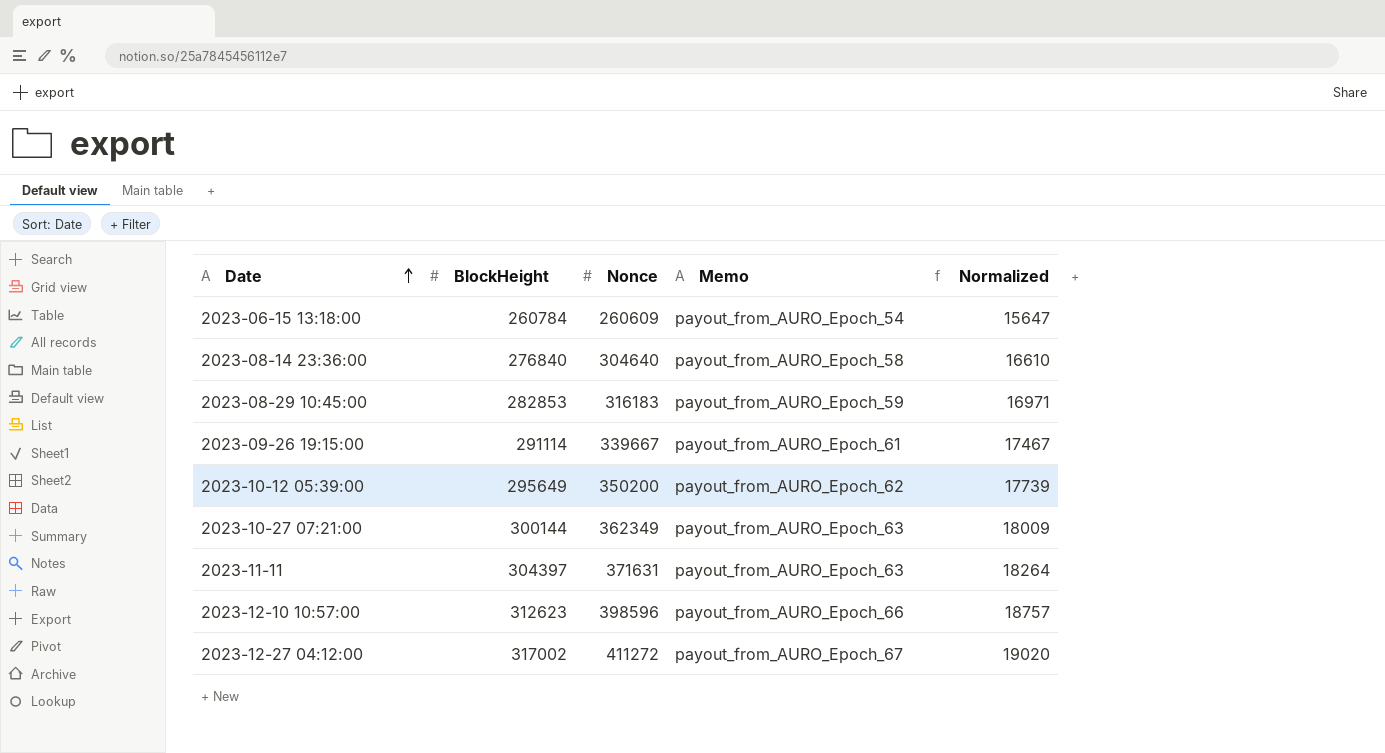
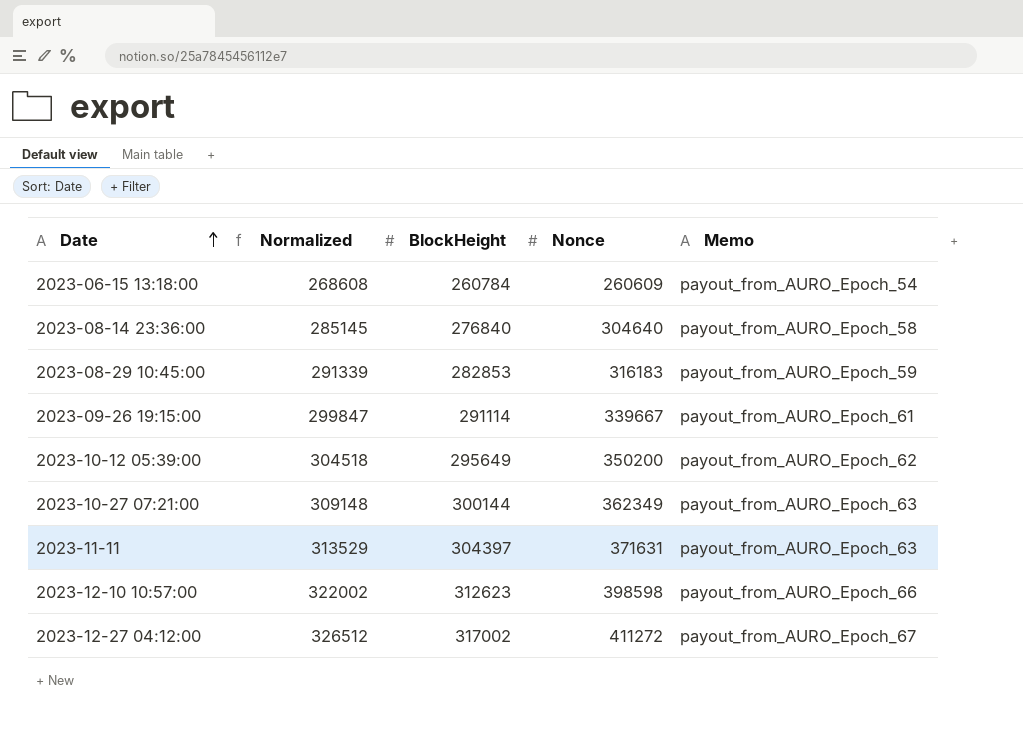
column Normalized | formula: [BlockHeight] * 0.06 -> [BlockHeight] * 1.03
column Normalized | position: 5 -> 2
2023-12-10 10:57:00 | Nonce: 398596 -> 398598

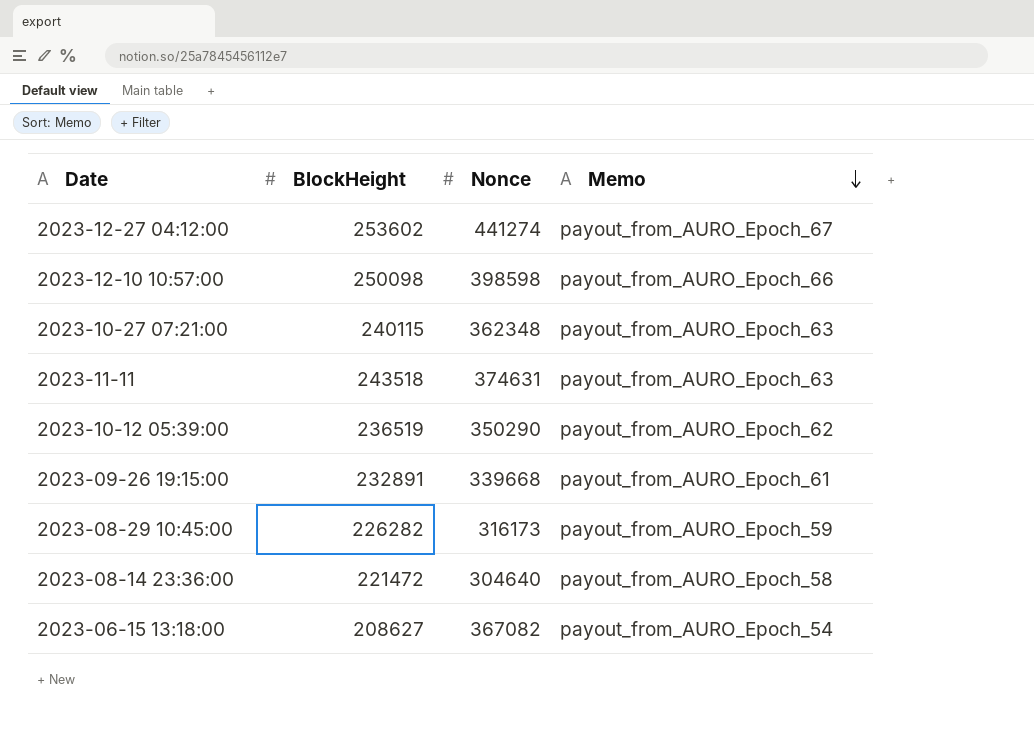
row order: Date ascending -> Memo descending
column Normalized | formula: [BlockHeight] * 1.03 -> none
2023-12-27 04:12:00 | BlockHeight: 317002 -> 253602
2023-12-27 04:12:00 | Nonce: 411272 -> 441274
2023-12-10 10:57:00 | BlockHeight: 312623 -> 250098
2023-10-27 07:21:00 | BlockHeight: 300144 -> 240115
2023-10-27 07:21:00 | Nonce: 362349 -> 362348
2023-11-11 | BlockHeight: 304397 -> 243518
2023-11-11 | Nonce: 371631 -> 374631
2023-10-12 05:39:00 | BlockHeight: 295649 -> 236519
2023-10-12 05:39:00 | Nonce: 350200 -> 350290
2023-09-26 19:15:00 | BlockHeight: 291114 -> 232891
2023-09-26 19:15:00 | Nonce: 339667 -> 339668
2023-08-29 10:45:00 | BlockHeight: 282853 -> 226282
2023-08-29 10:45:00 | Nonce: 316183 -> 316173
2023-08-14 23:36:00 | BlockHeight: 276840 -> 221472
2023-06-15 13:18:00 | BlockHeight: 260784 -> 208627
2023-06-15 13:18:00 | Nonce: 260609 -> 367082

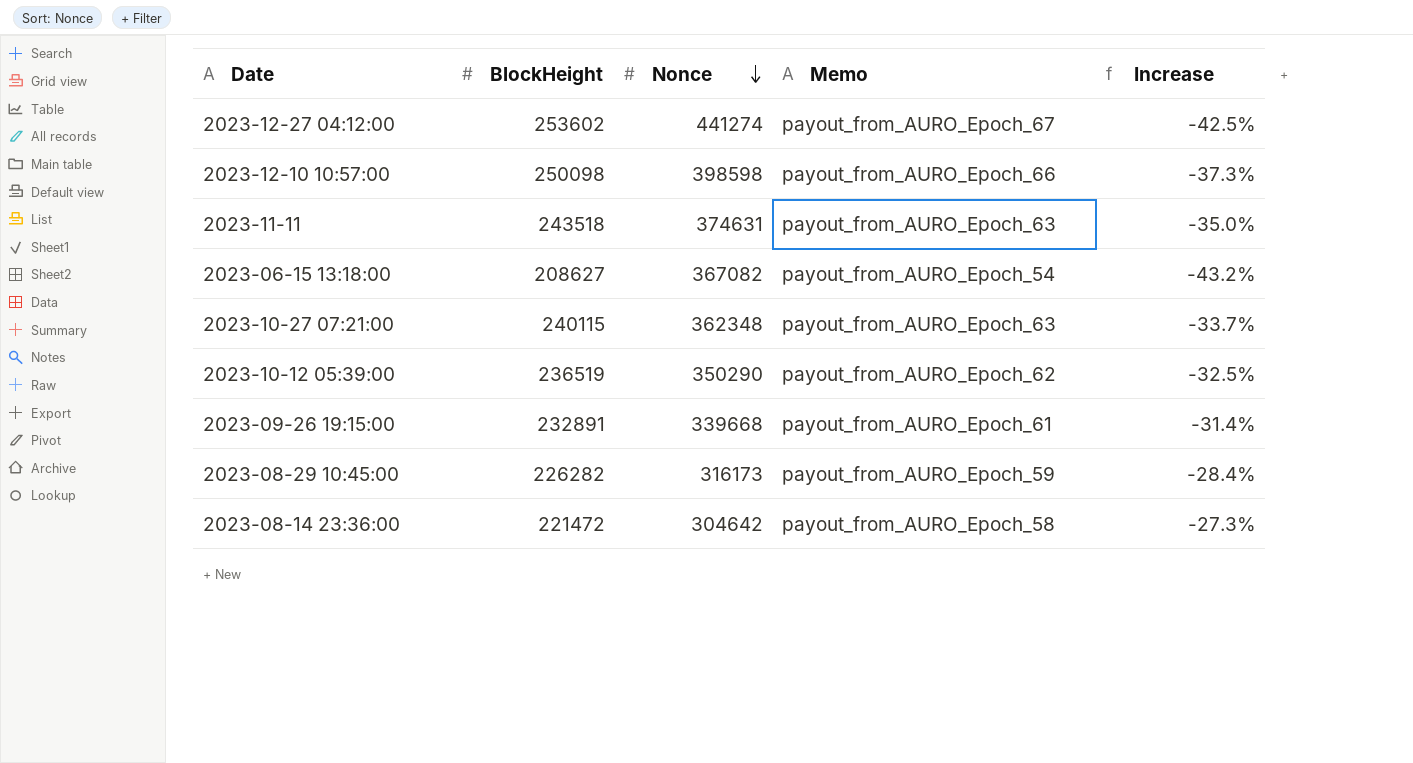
row order: Memo descending -> Nonce descending
column Increase | formula: none -> ([BlockHeight] - [Nonce]) / [Nonce]
2023-08-14 23:36:00 | Nonce: 304640 -> 304642

